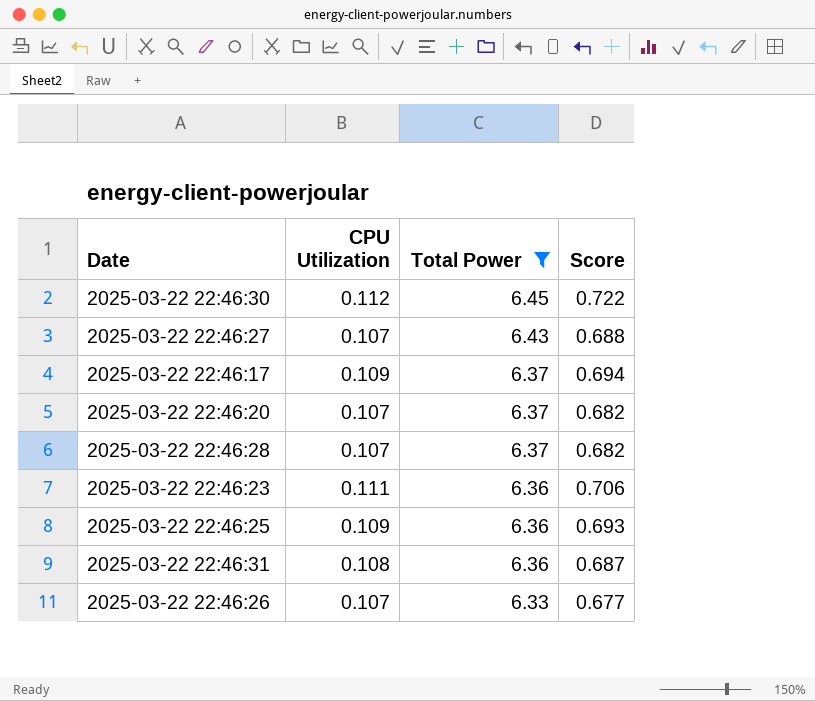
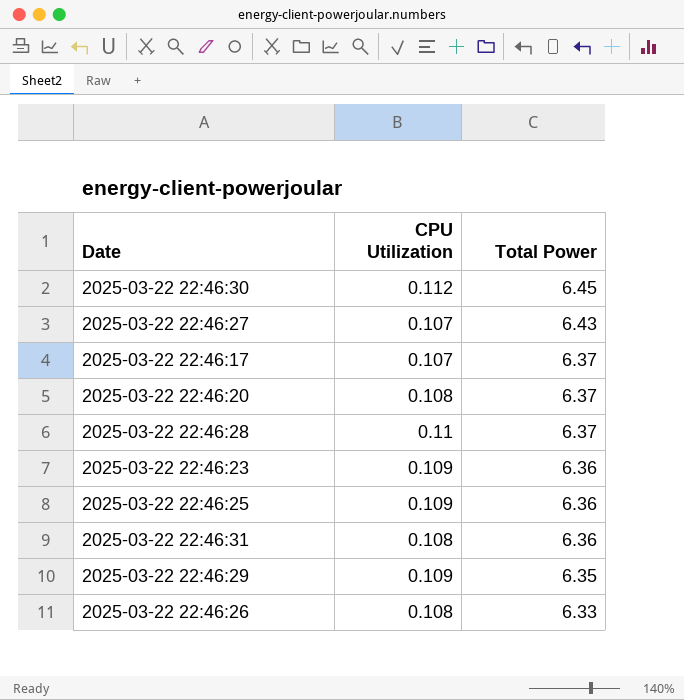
filter: Total Power != 6.35 -> none
column Score | formula: [CPU Utilization] * [Total Power] -> none
2025-03-22 22:46:17 | CPU Utilization: 0.109 -> 0.107
2025-03-22 22:46:20 | CPU Utilization: 0.107 -> 0.108
2025-03-22 22:46:28 | CPU Utilization: 0.107 -> 0.11
2025-03-22 22:46:23 | CPU Utilization: 0.111 -> 0.109
2025-03-22 22:46:26 | CPU Utilization: 0.107 -> 0.108

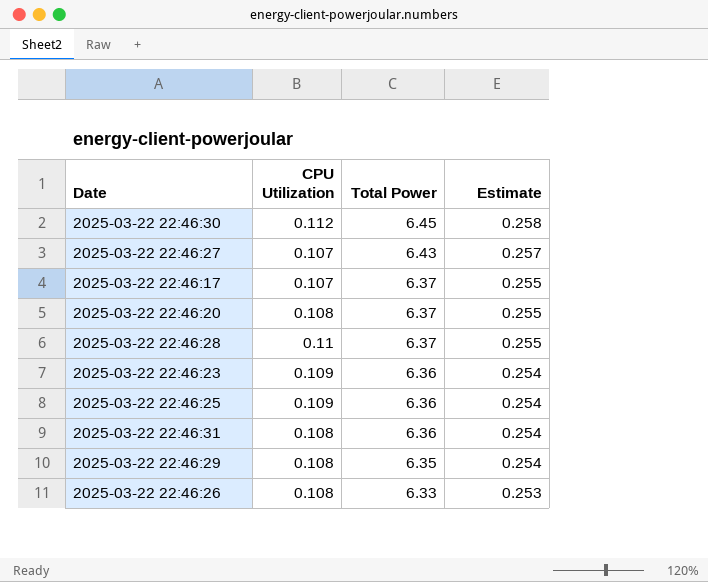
column Estimate | formula: none -> [Total Power] * 0.04
2025-03-22 22:46:29 | CPU Utilization: 0.109 -> 0.108

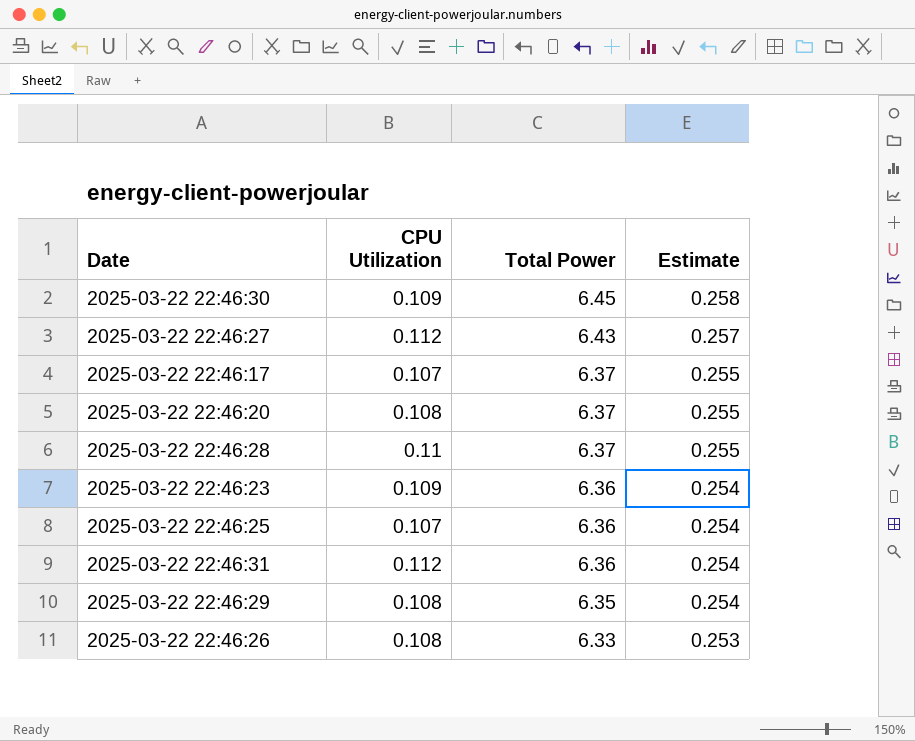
2025-03-22 22:46:30 | CPU Utilization: 0.112 -> 0.109
2025-03-22 22:46:27 | CPU Utilization: 0.107 -> 0.112
2025-03-22 22:46:25 | CPU Utilization: 0.109 -> 0.107
2025-03-22 22:46:31 | CPU Utilization: 0.108 -> 0.112

